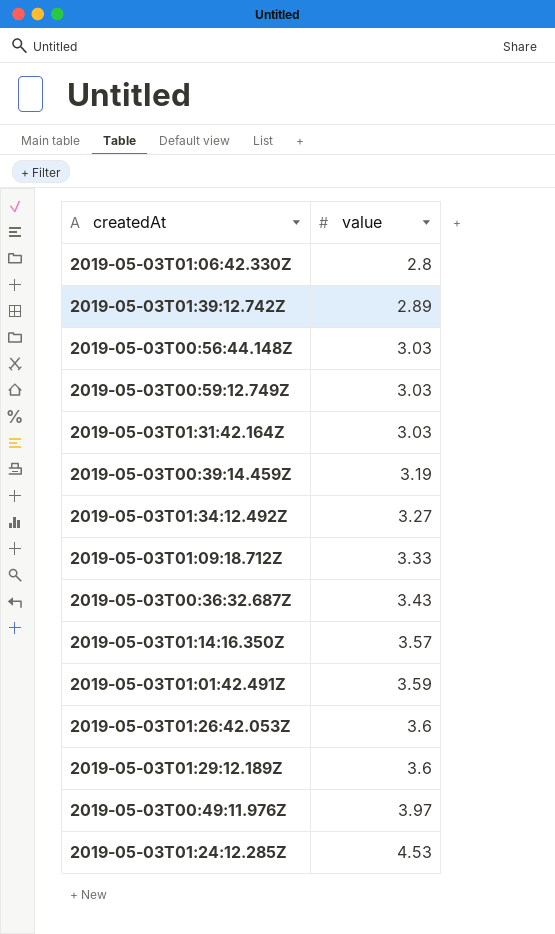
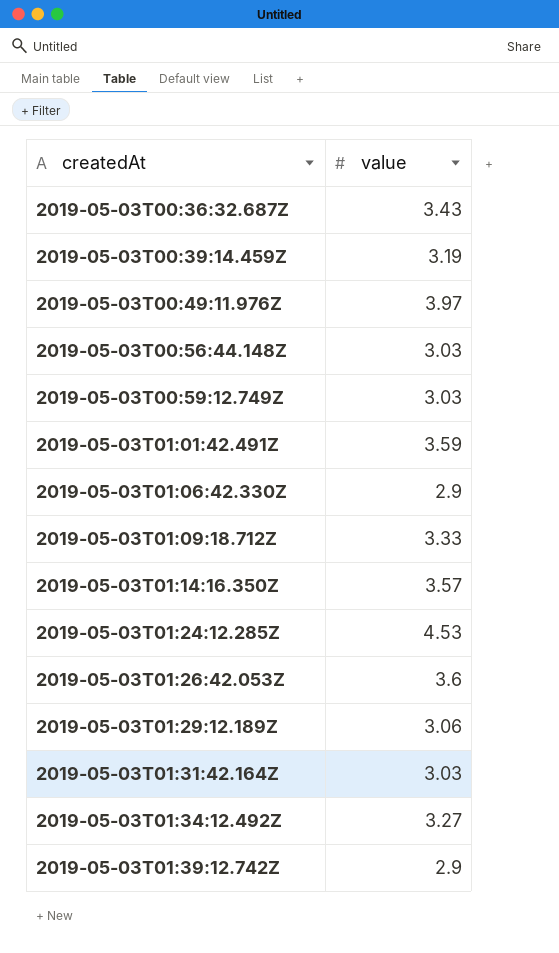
row order: value ascending -> createdAt ascending
2019-05-03T01:06:42.330Z | value: 2.8 -> 2.9
2019-05-03T01:29:12.189Z | value: 3.6 -> 3.06
2019-05-03T01:39:12.742Z | value: 2.89 -> 2.9

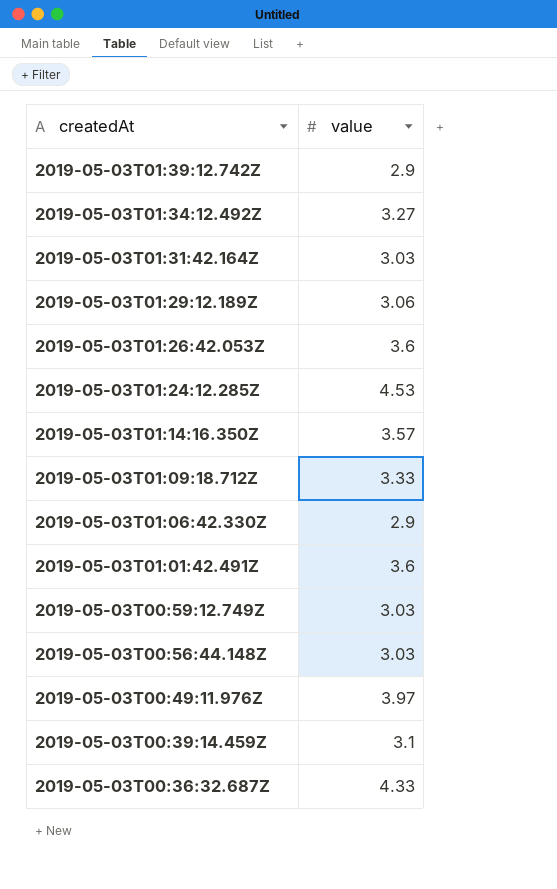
row order: createdAt ascending -> createdAt descending
2019-05-03T01:01:42.491Z | value: 3.59 -> 3.6
2019-05-03T00:39:14.459Z | value: 3.19 -> 3.1
2019-05-03T00:36:32.687Z | value: 3.43 -> 4.33

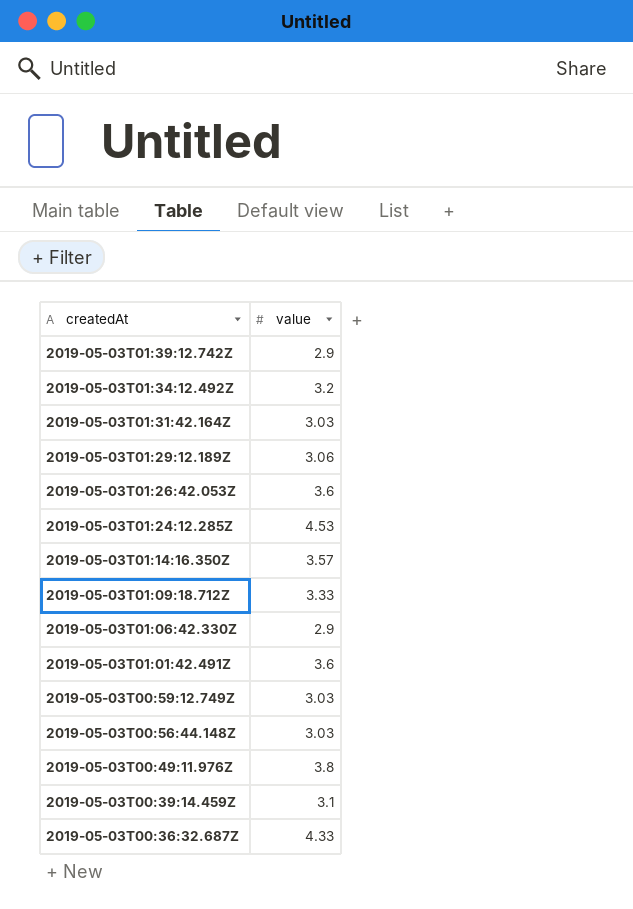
2019-05-03T01:34:12.492Z | value: 3.27 -> 3.2
2019-05-03T00:49:11.976Z | value: 3.97 -> 3.8

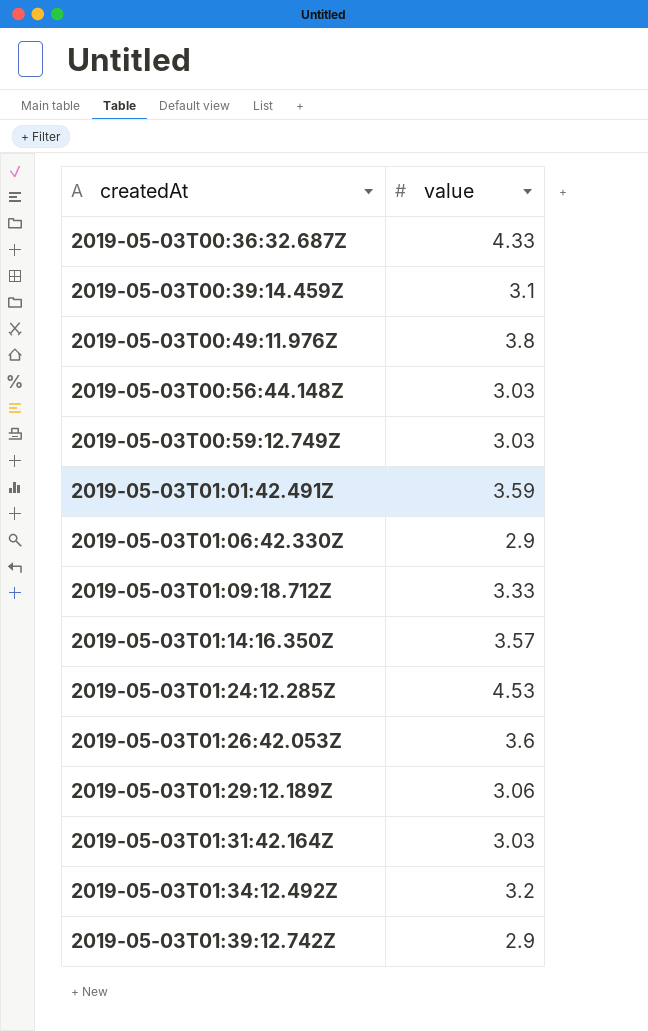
row order: createdAt descending -> createdAt ascending
2019-05-03T01:01:42.491Z | value: 3.6 -> 3.59

